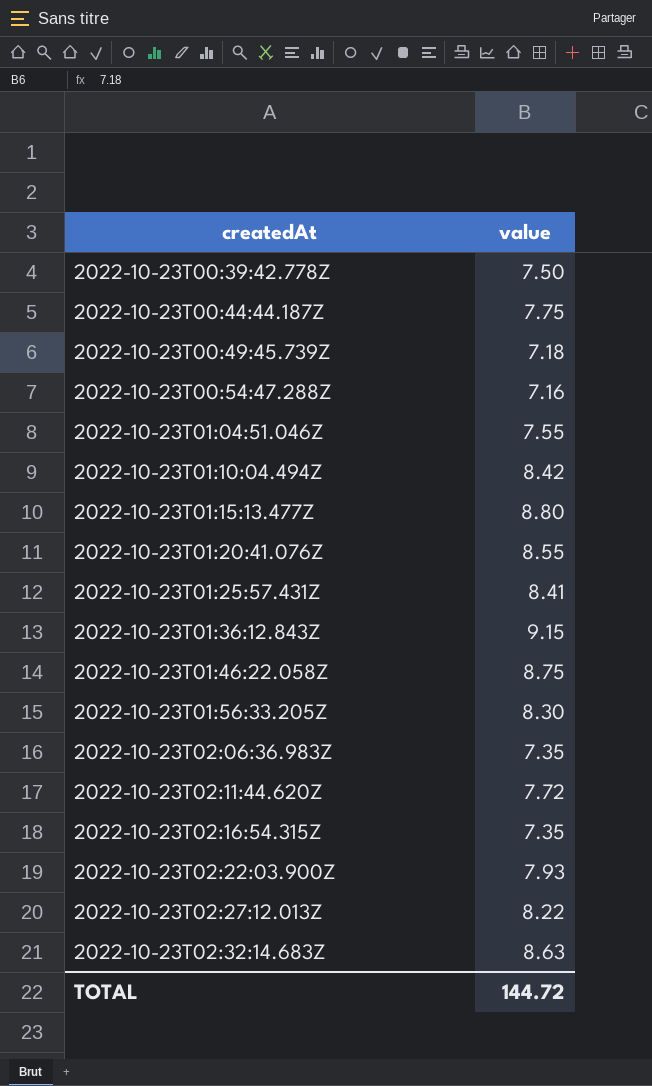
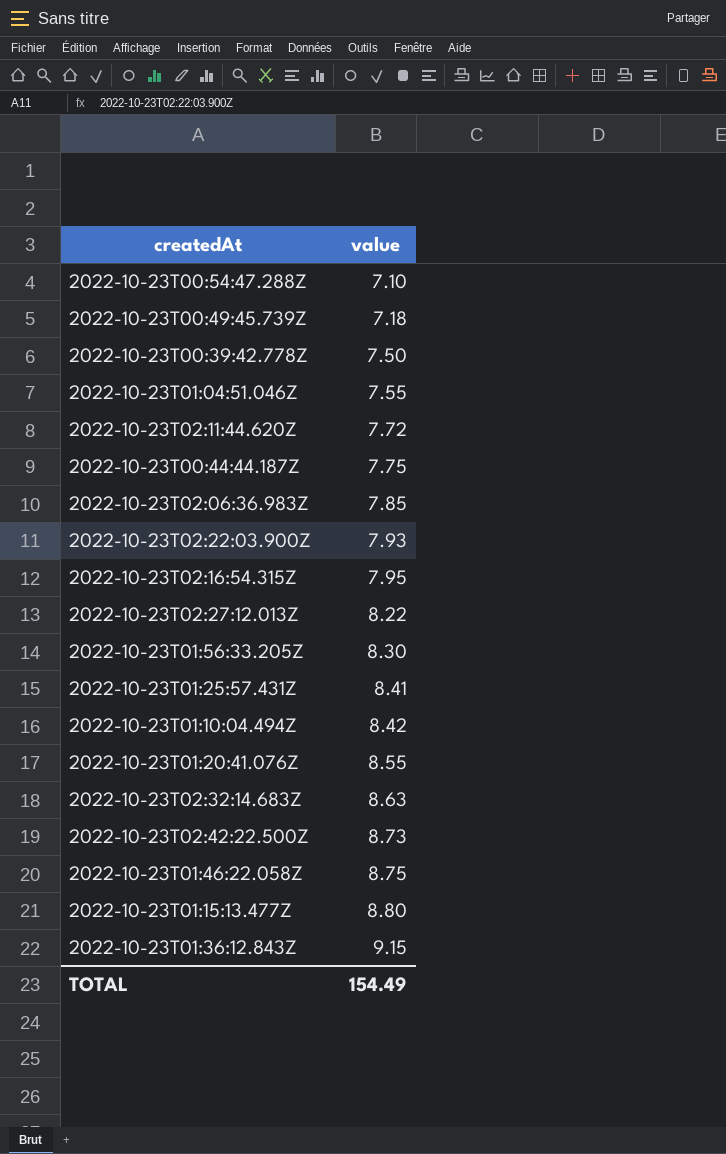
row order: createdAt ascending -> value ascending
2022-10-23T00:54:47.288Z | value: 7.16 -> 7.10
2022-10-23T02:06:36.983Z | value: 7.35 -> 7.85
2022-10-23T02:16:54.315Z | value: 7.35 -> 7.95
row 2022-10-23T02:42:22.500Z: none -> 8.73
TOTAL | value: 144.72 -> 154.49

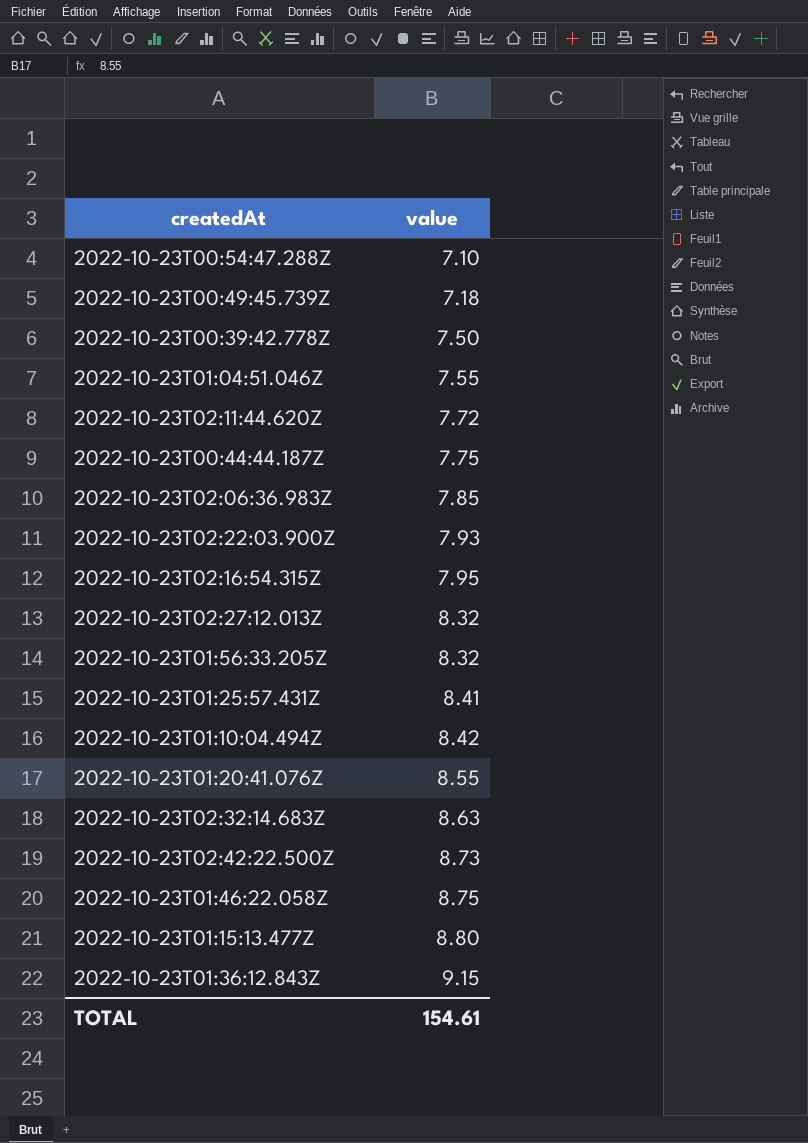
2022-10-23T02:27:12.013Z | value: 8.22 -> 8.32
2022-10-23T01:56:33.205Z | value: 8.30 -> 8.32
TOTAL | value: 154.49 -> 154.61

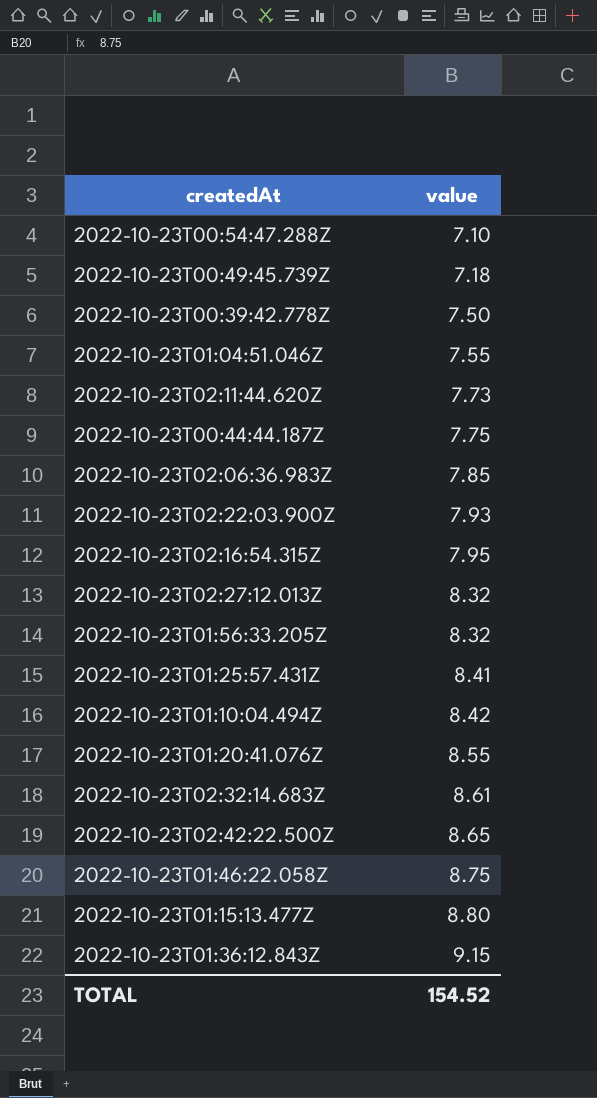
2022-10-23T02:11:44.620Z | value: 7.72 -> 7.73
2022-10-23T02:32:14.683Z | value: 8.63 -> 8.61
2022-10-23T02:42:22.500Z | value: 8.73 -> 8.65
TOTAL | value: 154.61 -> 154.52

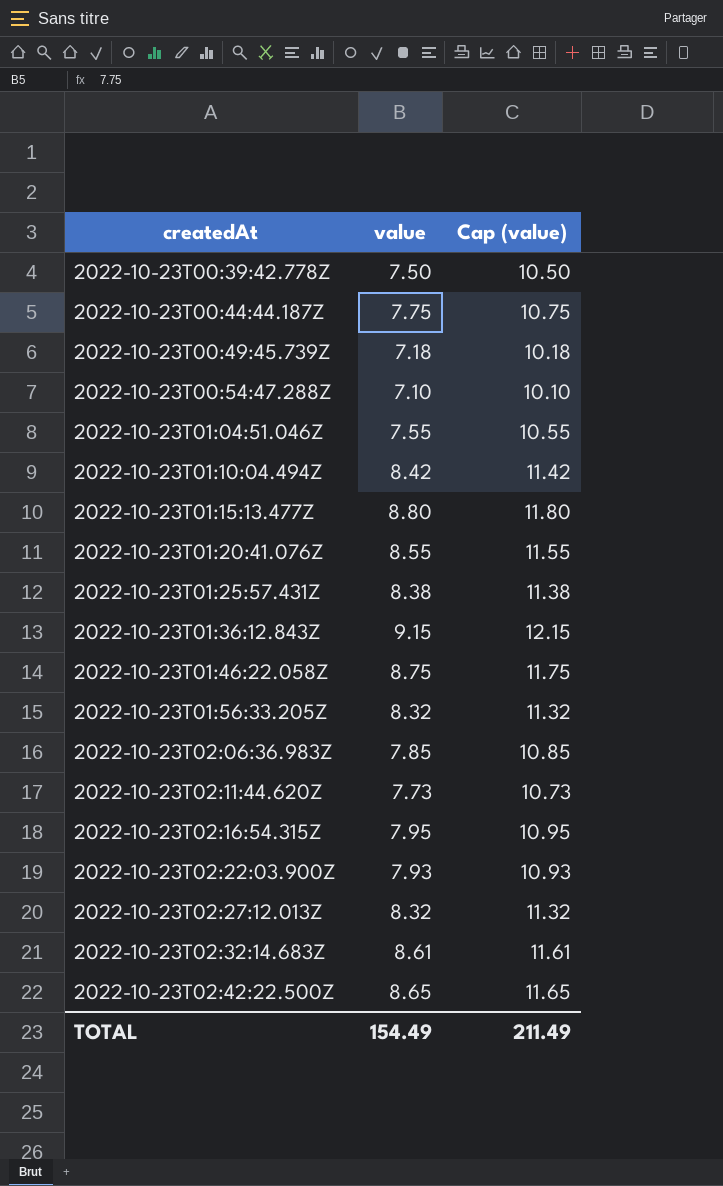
row order: value ascending -> createdAt ascending
column Cap (value) | formula: none -> [value] + 3
2022-10-23T01:25:57.431Z | value: 8.41 -> 8.38
TOTAL | value: 154.52 -> 154.49

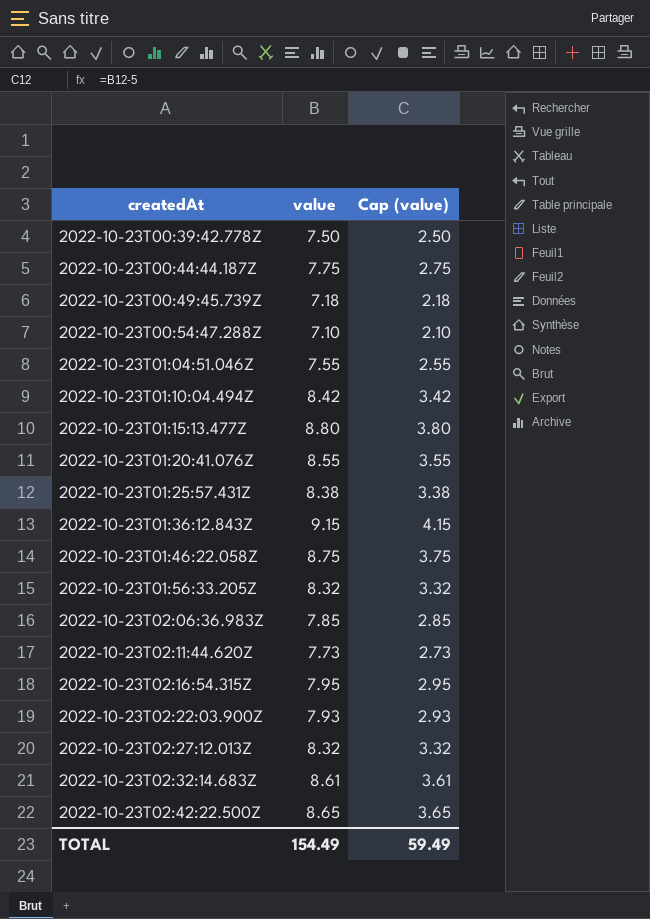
column Cap (value) | formula: [value] + 3 -> [value] - 5
TOTAL | Cap (value): 211.49 -> 59.49

